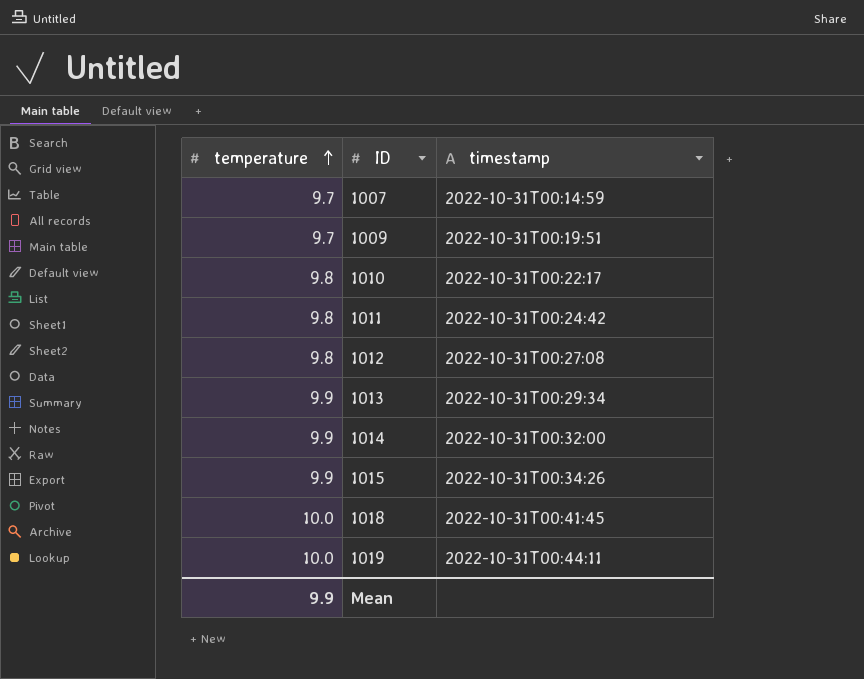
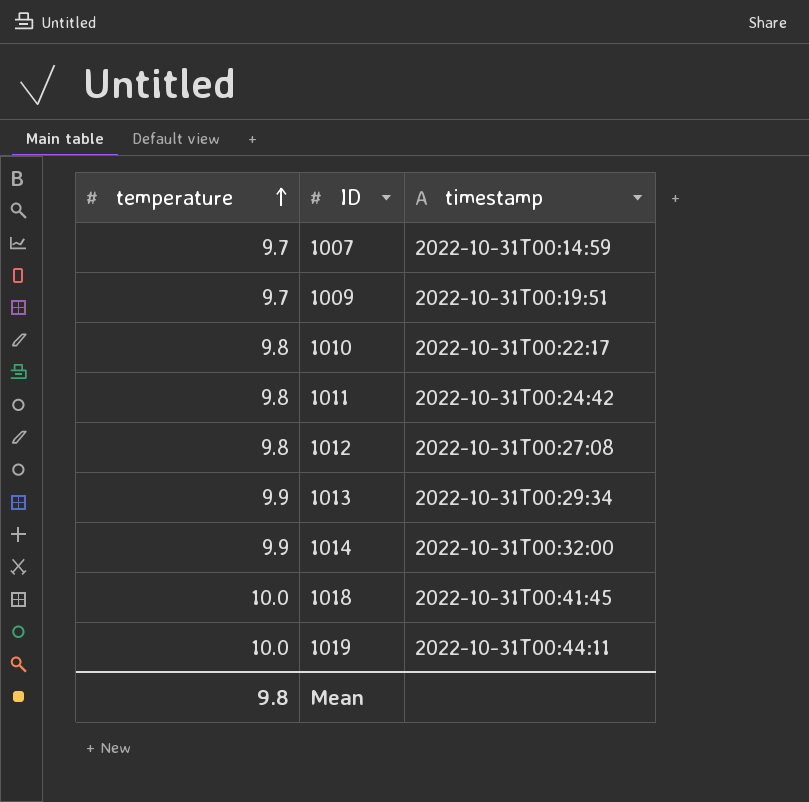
row 1015: 9.9 | 2022-10-31T00:34:26 -> none
Mean | temperature: 9.9 -> 9.8

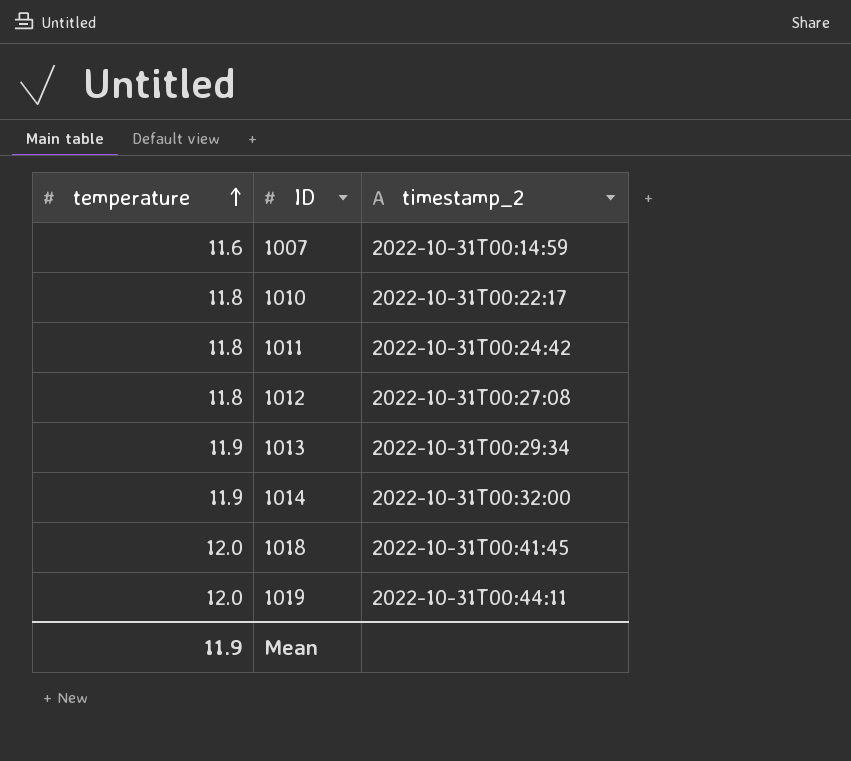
column name: timestamp -> timestamp_2
row 1009: 9.7 | 2022-10-31T00:19:51 -> none
1007 | temperature: 9.7 -> 11.6
1010 | temperature: 9.8 -> 11.8
1011 | temperature: 9.8 -> 11.8
1012 | temperature: 9.8 -> 11.8
1013 | temperature: 9.9 -> 11.9
1014 | temperature: 9.9 -> 11.9
1018 | temperature: 10.0 -> 12.0
1019 | temperature: 10.0 -> 12.0
Mean | temperature: 9.8 -> 11.9

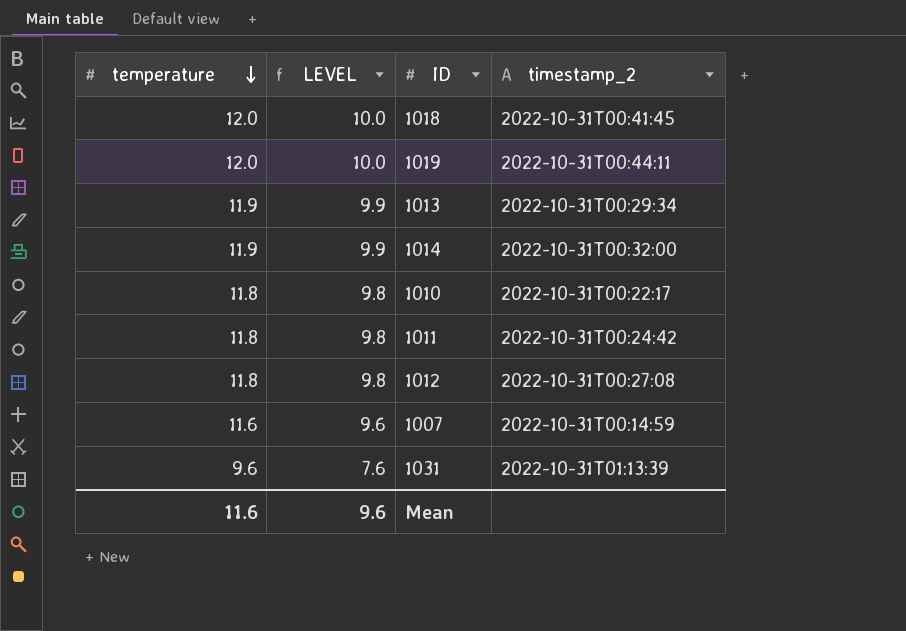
row order: temperature ascending -> temperature descending
column LEVEL | formula: none -> [temperature] - 2
row 1031: none -> 9.6 | 7.6 | 2022-10-31T01:13:39
Mean | temperature: 11.9 -> 11.6

